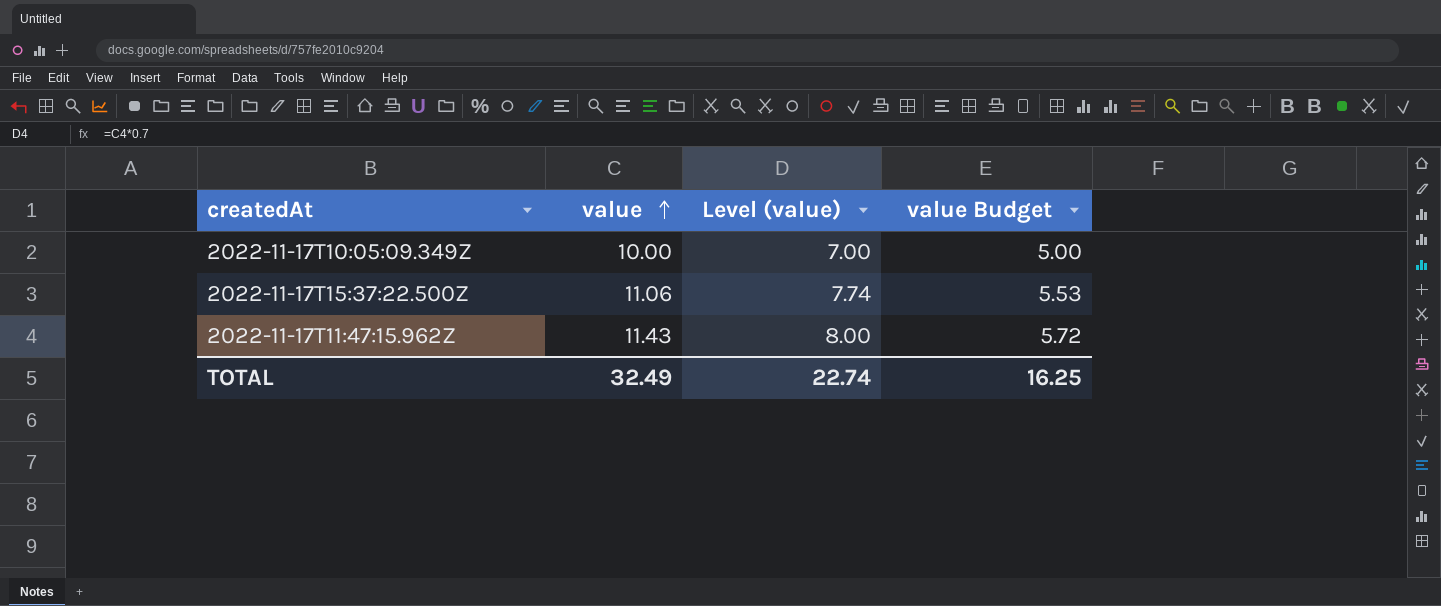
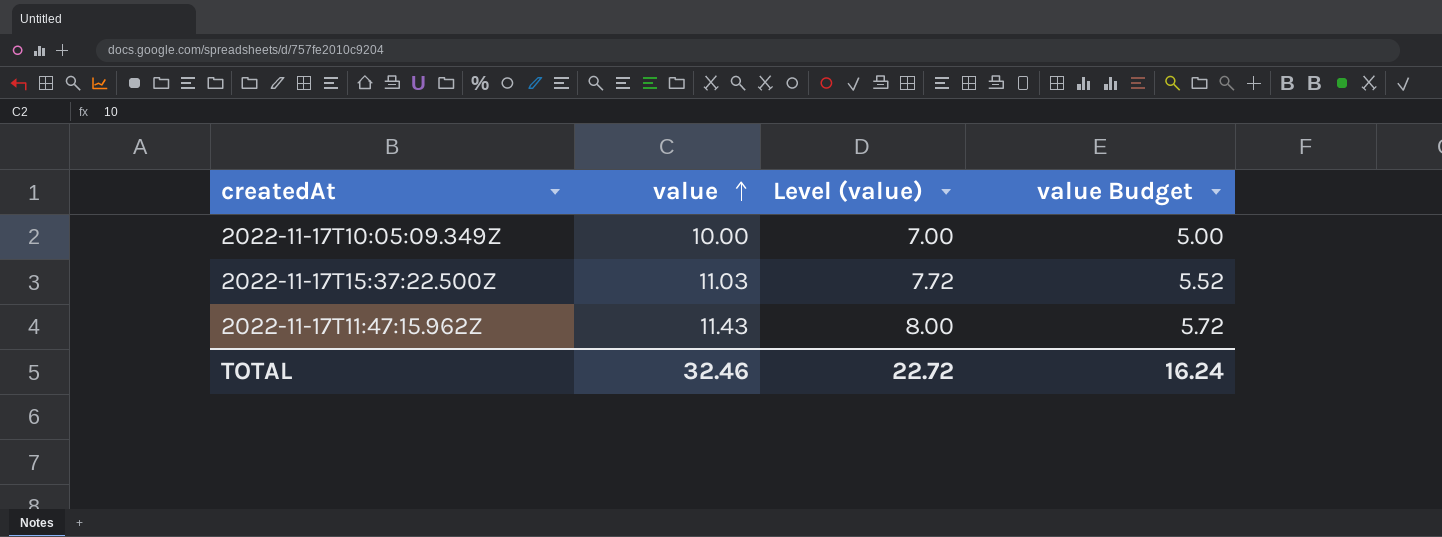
2022-11-17T15:37:22.500Z | value: 11.06 -> 11.03
2022-11-17T15:37:22.500Z | Level (value): 7.74 -> 7.72
2022-11-17T15:37:22.500Z | value Budget: 5.53 -> 5.52
TOTAL | value: 32.49 -> 32.46
TOTAL | Level (value): 22.74 -> 22.72
TOTAL | value Budget: 16.25 -> 16.24

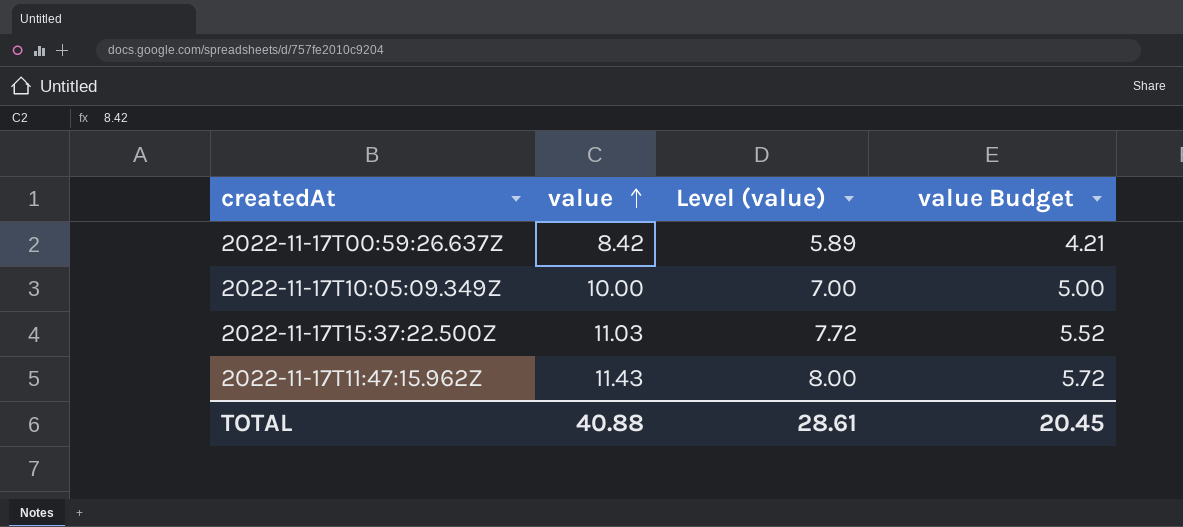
row 2022-11-17T00:59:26.637Z: none -> 8.42 | 5.89 | 4.21
TOTAL | value: 32.46 -> 40.88
TOTAL | Level (value): 22.72 -> 28.61
TOTAL | value Budget: 16.24 -> 20.45

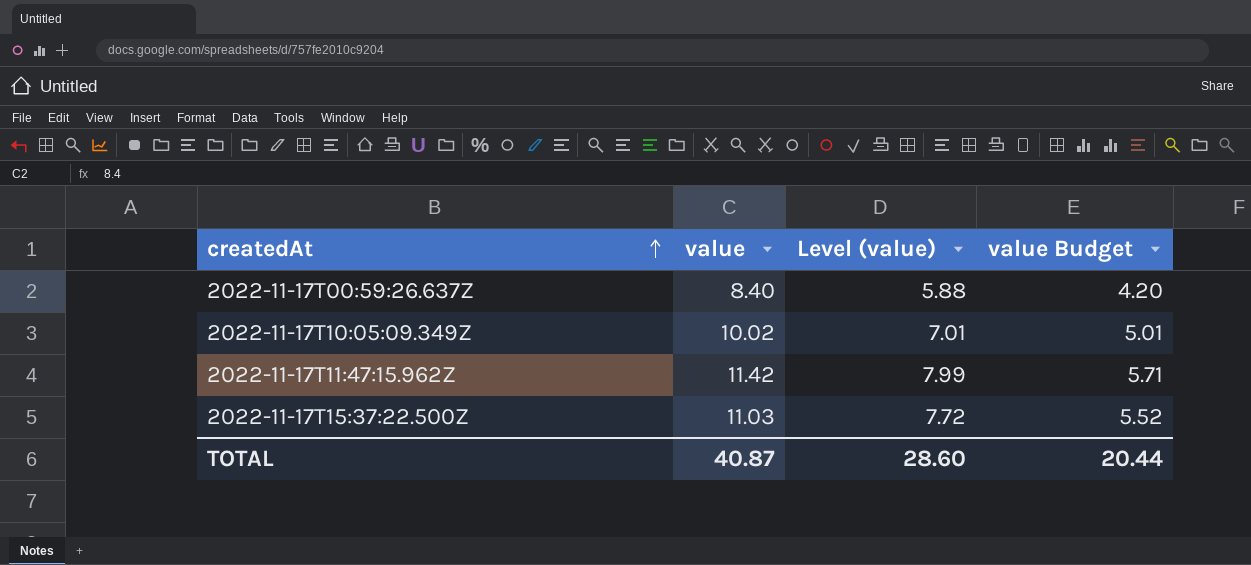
row order: value ascending -> createdAt ascending
2022-11-17T00:59:26.637Z | value: 8.42 -> 8.40
2022-11-17T00:59:26.637Z | Level (value): 5.89 -> 5.88
2022-11-17T00:59:26.637Z | value Budget: 4.21 -> 4.20
2022-11-17T10:05:09.349Z | value: 10.00 -> 10.02
2022-11-17T10:05:09.349Z | Level (value): 7.00 -> 7.01
2022-11-17T10:05:09.349Z | value Budget: 5.00 -> 5.01
2022-11-17T11:47:15.962Z | value: 11.43 -> 11.42
2022-11-17T11:47:15.962Z | Level (value): 8.00 -> 7.99
2022-11-17T11:47:15.962Z | value Budget: 5.72 -> 5.71
TOTAL | value: 40.88 -> 40.87
TOTAL | Level (value): 28.61 -> 28.60
TOTAL | value Budget: 20.45 -> 20.44

